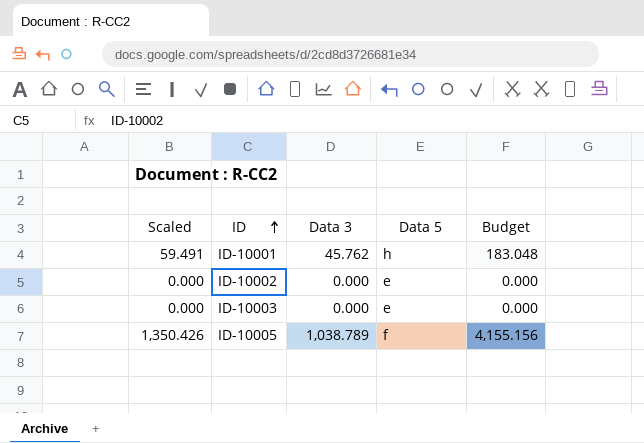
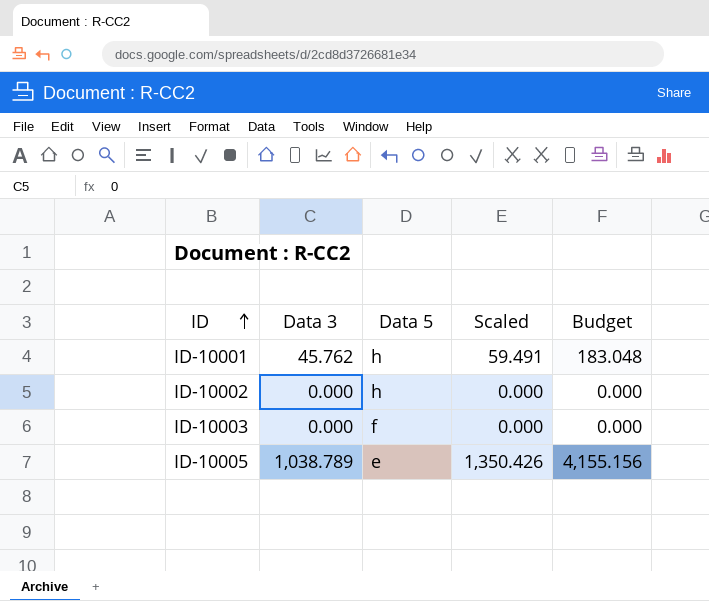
column Scaled | position: 1 -> 4
ID-10002 | Data 5: e -> h
ID-10003 | Data 5: e -> f
ID-10005 | Data 5: f -> e

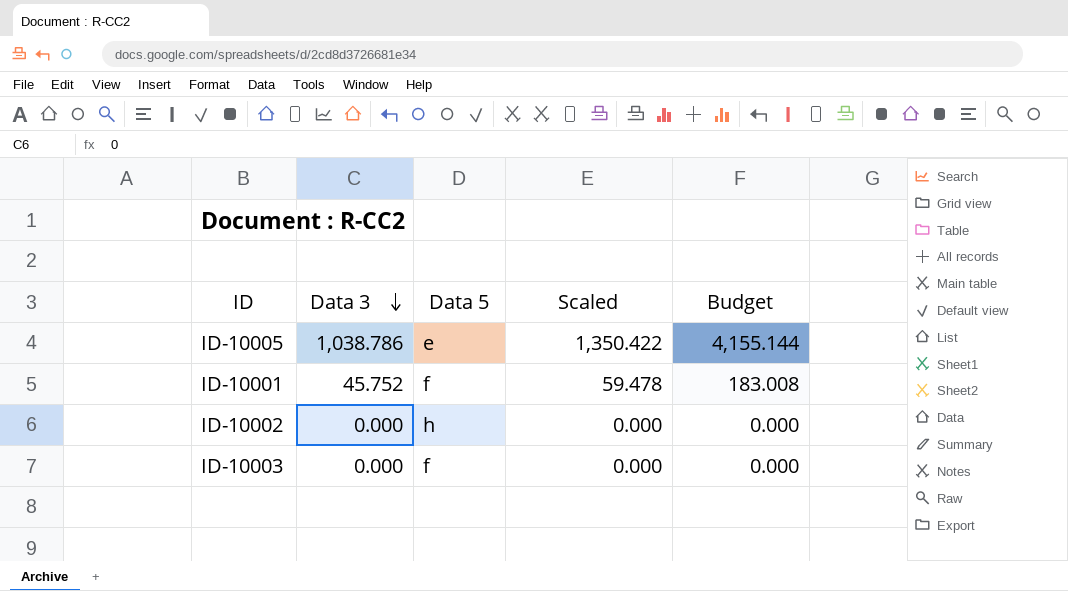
row order: ID ascending -> Data 3 descending
ID-10005 | Data 3: 1,038.789 -> 1,038.786
ID-10005 | Scaled: 1,350.426 -> 1,350.422
ID-10005 | Budget: 4,155.156 -> 4,155.144
ID-10001 | Data 3: 45.762 -> 45.752
ID-10001 | Data 5: h -> f
ID-10001 | Scaled: 59.491 -> 59.478
ID-10001 | Budget: 183.048 -> 183.008

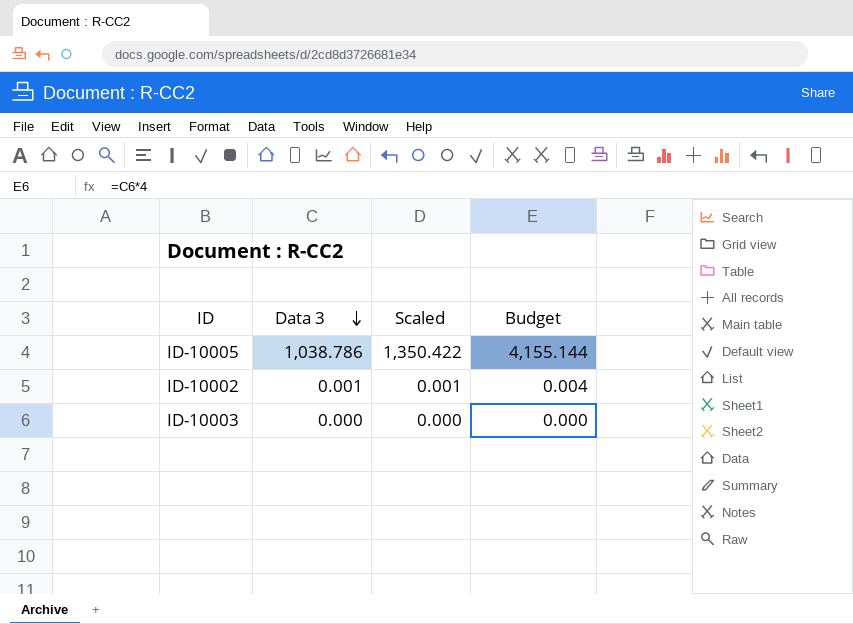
column Data 5 | position: 3 -> none
row ID-10001: 45.752 | f | 59.478 | 183.008 -> none
ID-10002 | Data 3: 0.000 -> 0.001
ID-10002 | Scaled: 0.000 -> 0.001
ID-10002 | Budget: 0.000 -> 0.004

